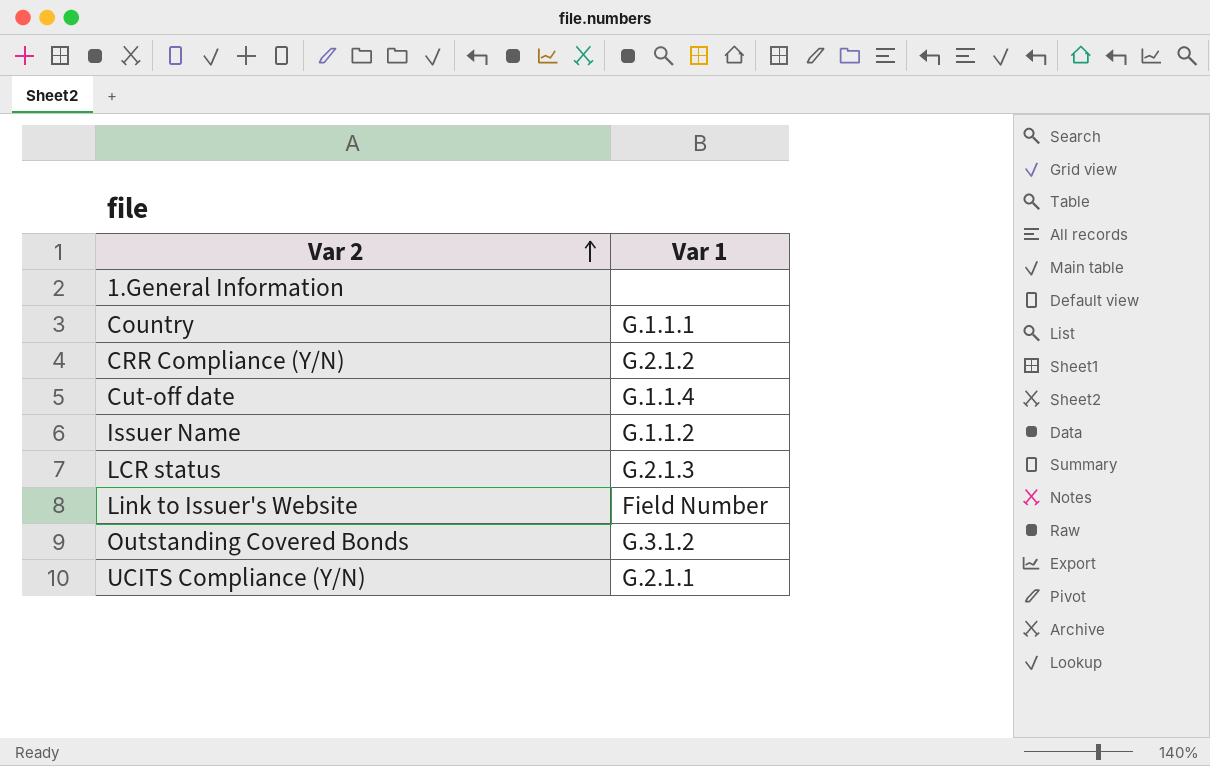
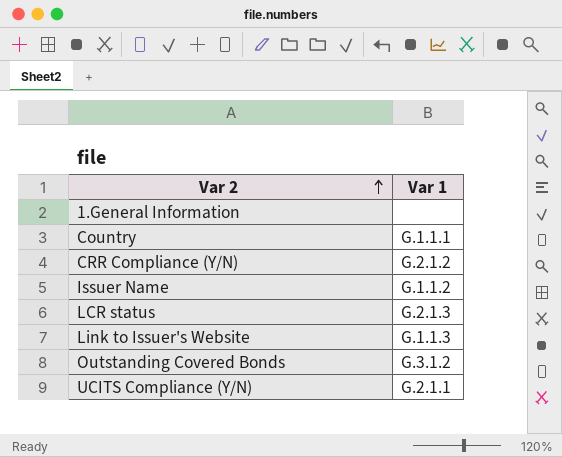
row Cut-off date: G.1.1.4 -> none
Link to Issuer's Website | Var 1: Field Number -> G.1.1.3

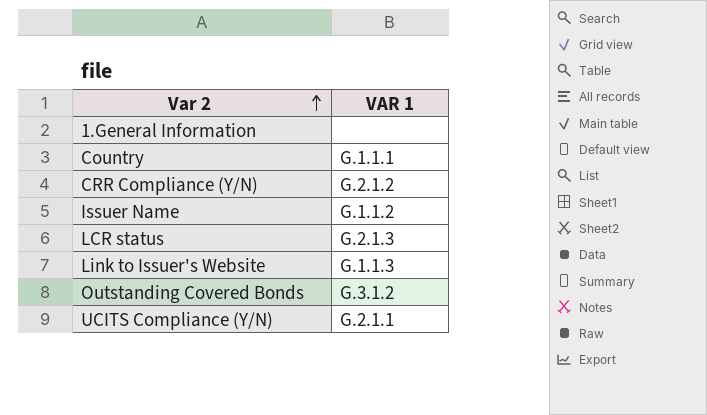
column name: Var 1 -> VAR 1

